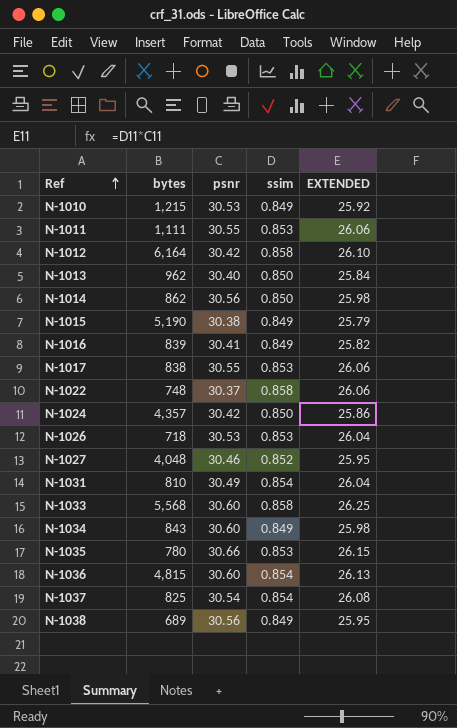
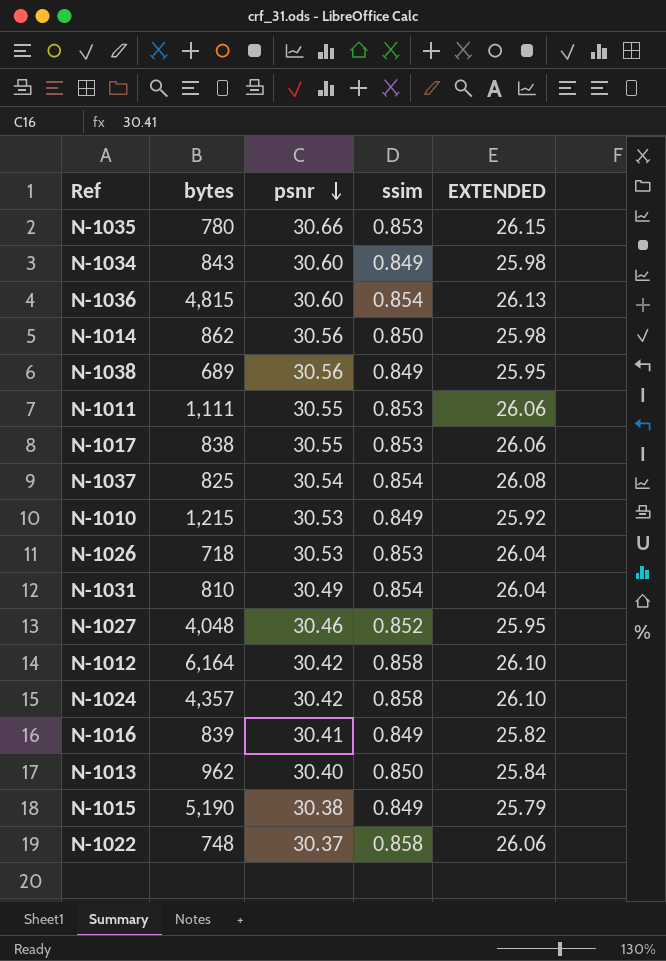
row order: Ref ascending -> psnr descending
row N-1033: 5,568 | 30.60 | 0.858 | 26.25 -> none
N-1024 | ssim: 0.850 -> 0.858
N-1024 | EXTENDED: 25.86 -> 26.10

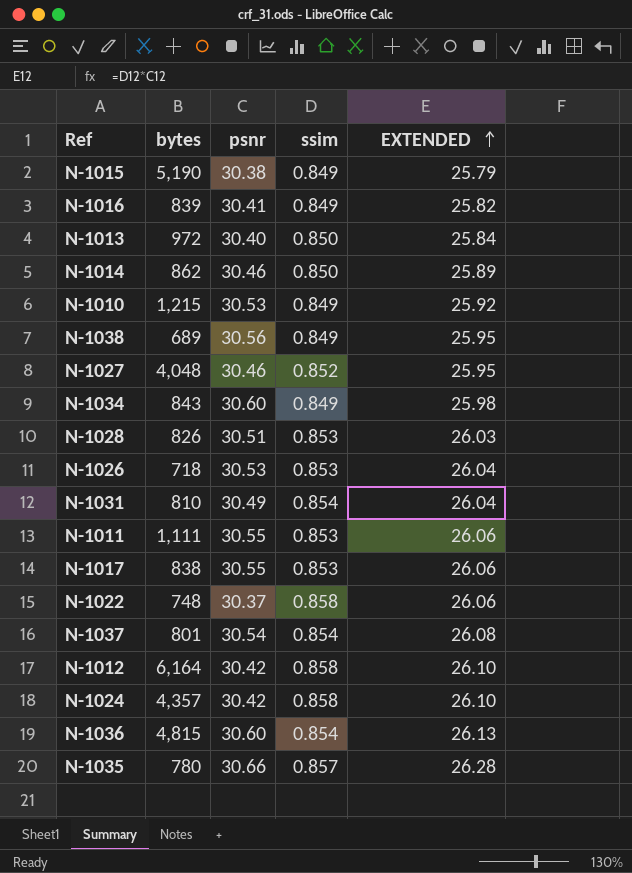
row order: psnr descending -> EXTENDED ascending
N-1013 | bytes: 962 -> 972
N-1014 | psnr: 30.56 -> 30.46
N-1014 | EXTENDED: 25.98 -> 25.89
row N-1028: none -> 826 | 30.51 | 0.853 | 26.03
N-1037 | bytes: 825 -> 801
N-1035 | ssim: 0.853 -> 0.857
N-1035 | EXTENDED: 26.15 -> 26.28

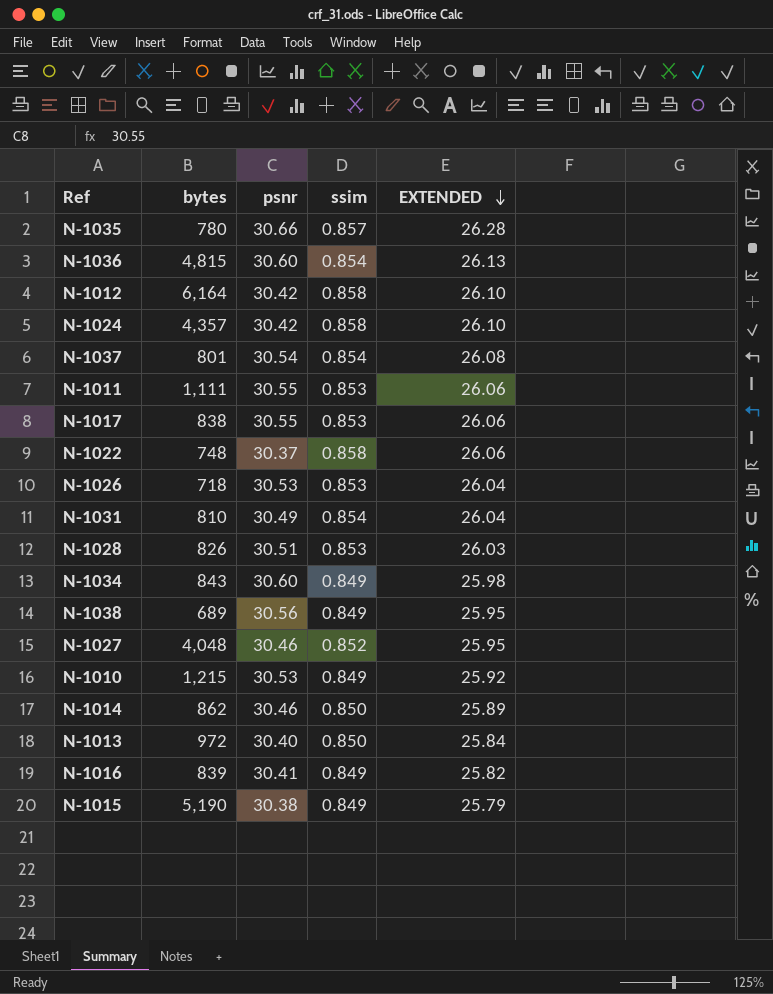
row order: EXTENDED ascending -> EXTENDED descending

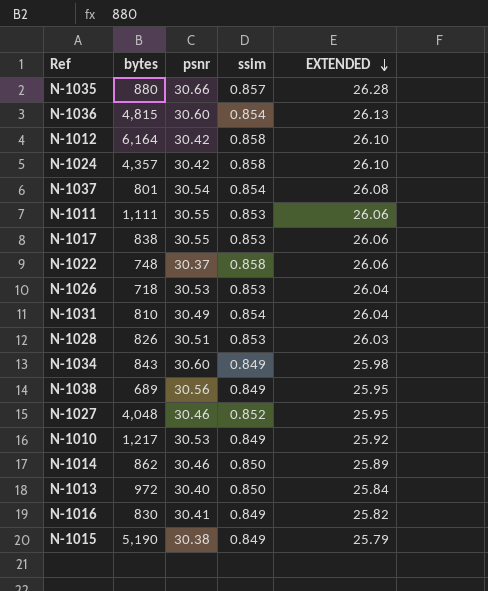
N-1035 | bytes: 780 -> 880
N-1010 | bytes: 1,215 -> 1,217
N-1016 | bytes: 839 -> 830

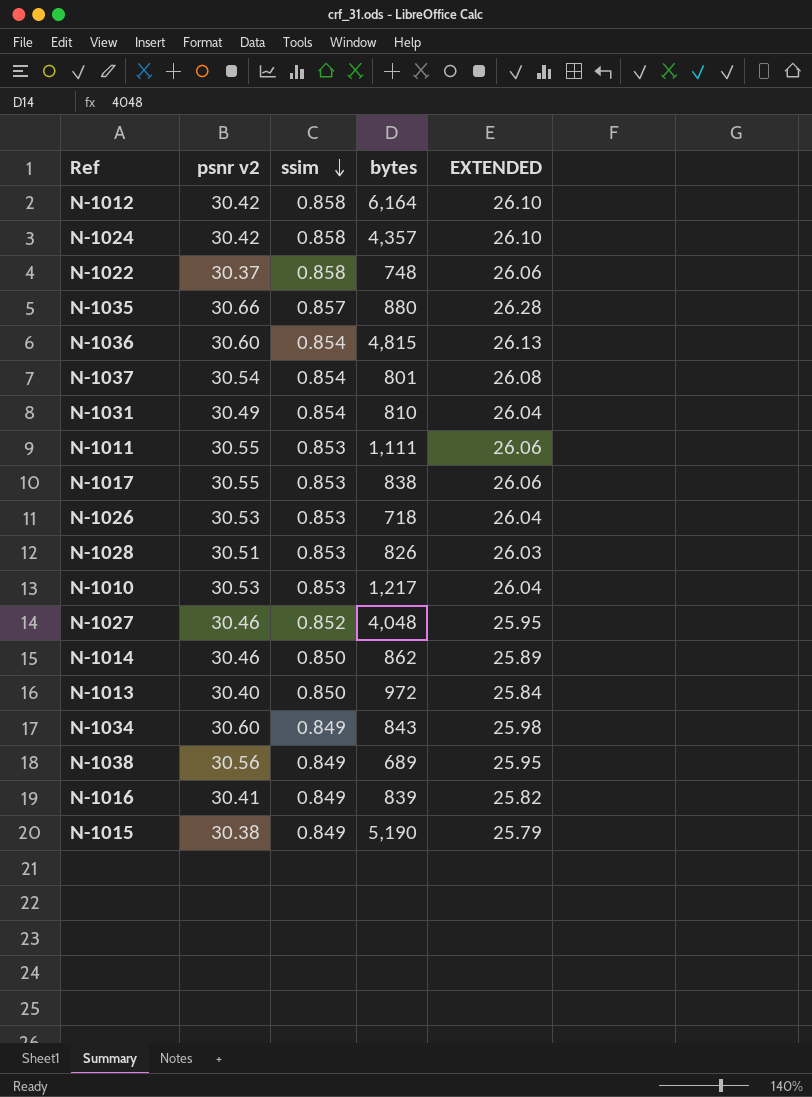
row order: EXTENDED descending -> ssim descending
column name: psnr -> psnr v2
column bytes | position: 2 -> 4
N-1010 | ssim: 0.849 -> 0.853
N-1010 | EXTENDED: 25.92 -> 26.04
N-1016 | bytes: 830 -> 839

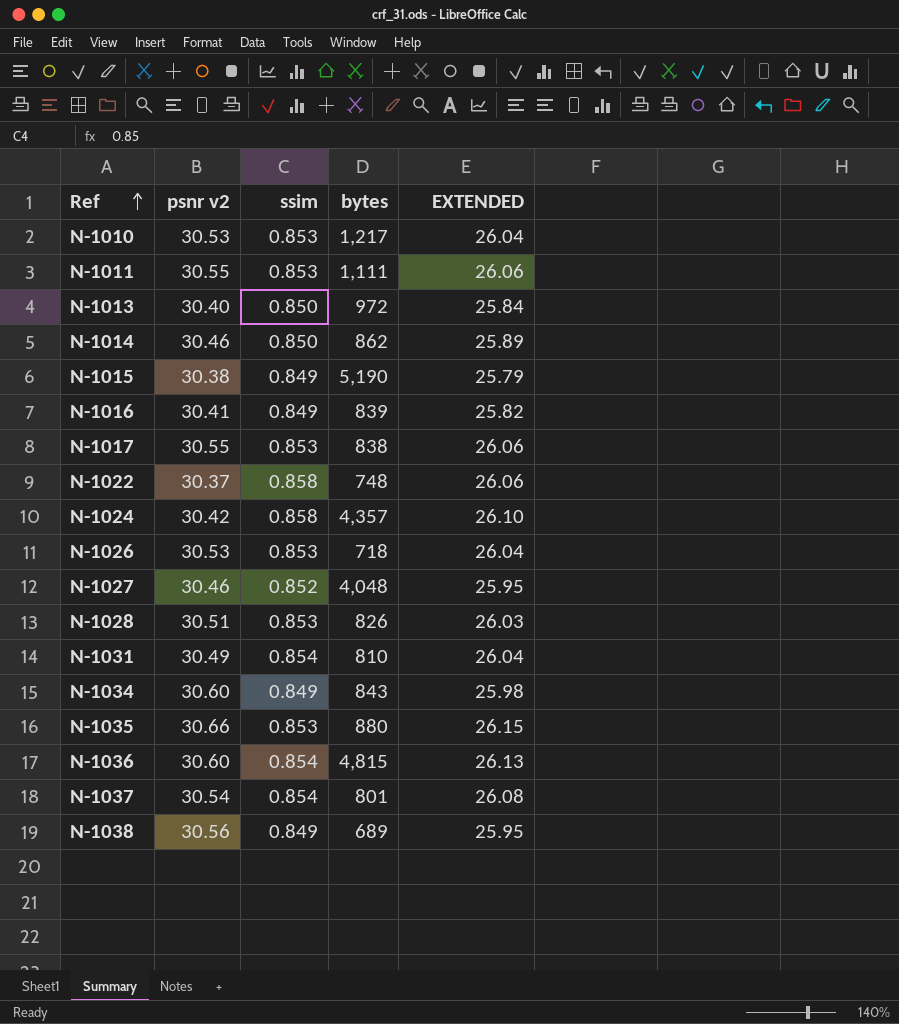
row order: ssim descending -> Ref ascending
row N-1012: 30.42 | 0.858 | 6,164 | 26.10 -> none
N-1035 | ssim: 0.857 -> 0.853
N-1035 | EXTENDED: 26.28 -> 26.15

